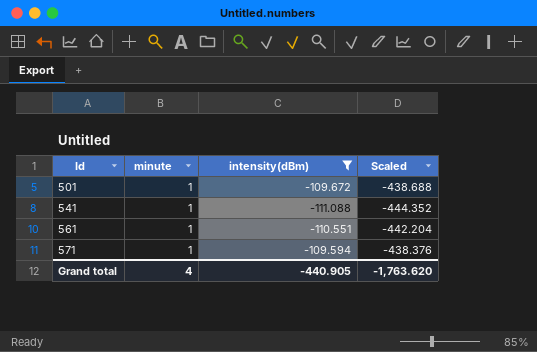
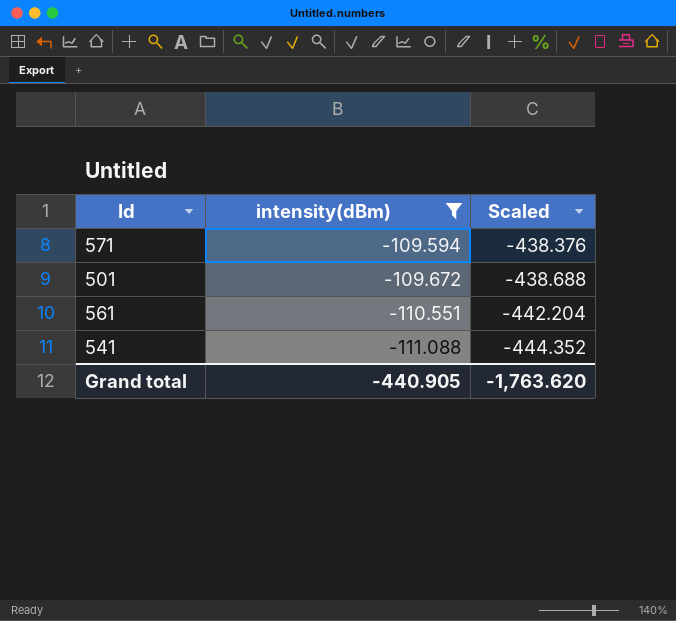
row order: Id ascending -> intensity(dBm) descending
column minute | position: 2 -> none

